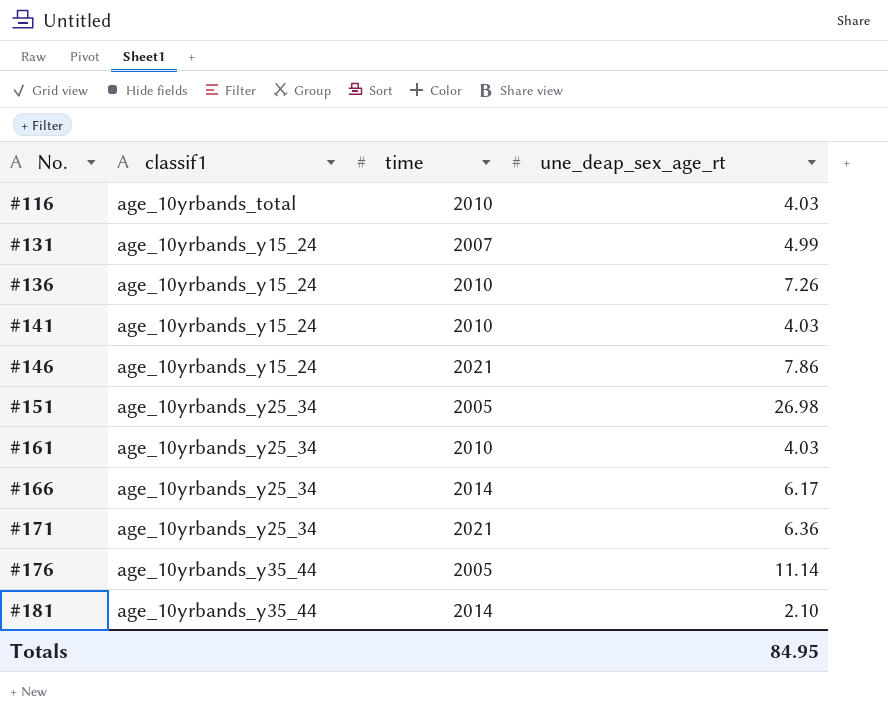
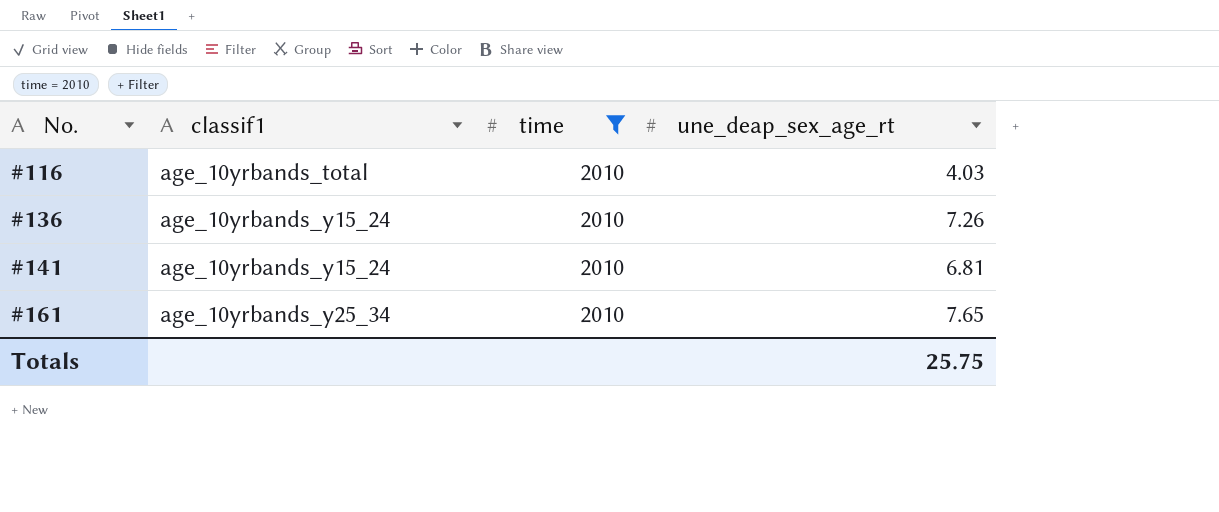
filter: none -> time = 2010
#141 | une_deap_sex_age_rt: 4.03 -> 6.81
#161 | une_deap_sex_age_rt: 4.03 -> 7.65
Totals | une_deap_sex_age_rt: 84.95 -> 25.75

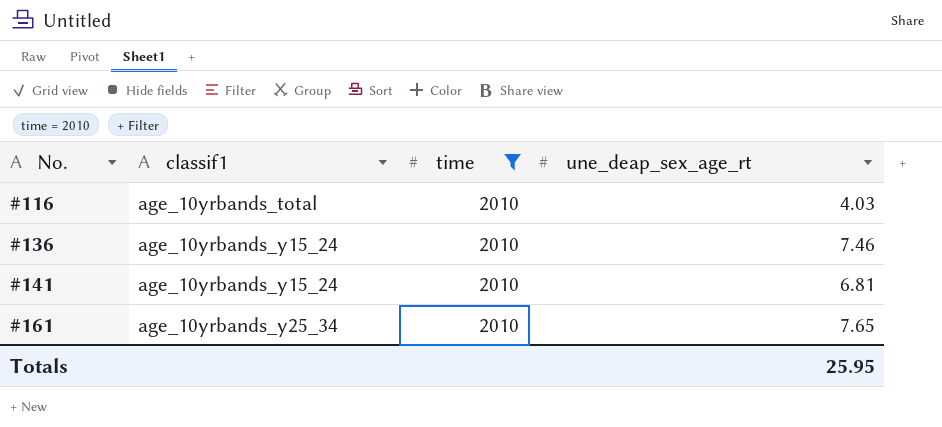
#136 | une_deap_sex_age_rt: 7.26 -> 7.46
Totals | une_deap_sex_age_rt: 25.75 -> 25.95

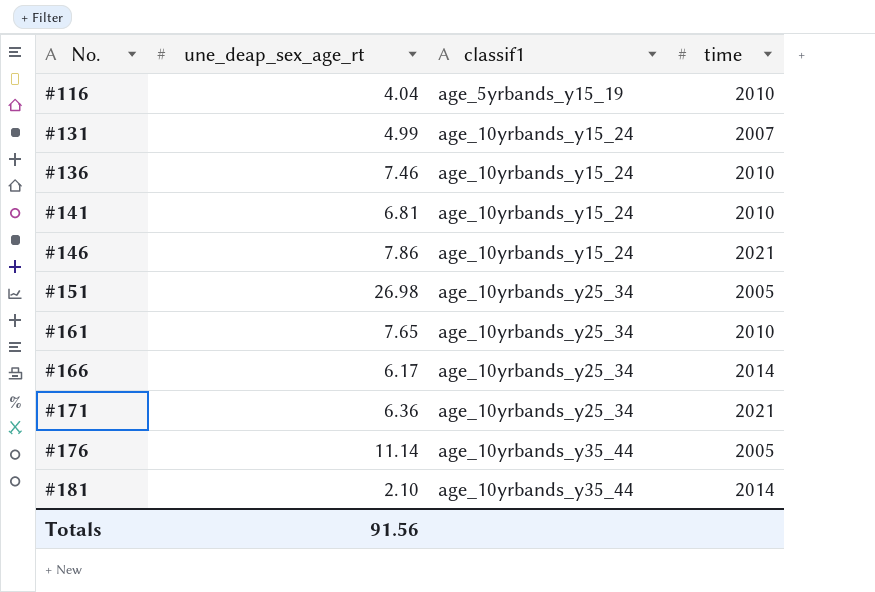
filter: time = 2010 -> none
column une_deap_sex_age_rt | position: 4 -> 2
#116 | une_deap_sex_age_rt: 4.03 -> 4.04
#116 | classif1: age_10yrbands_total -> age_5yrbands_y15_19
Totals | une_deap_sex_age_rt: 25.95 -> 91.56

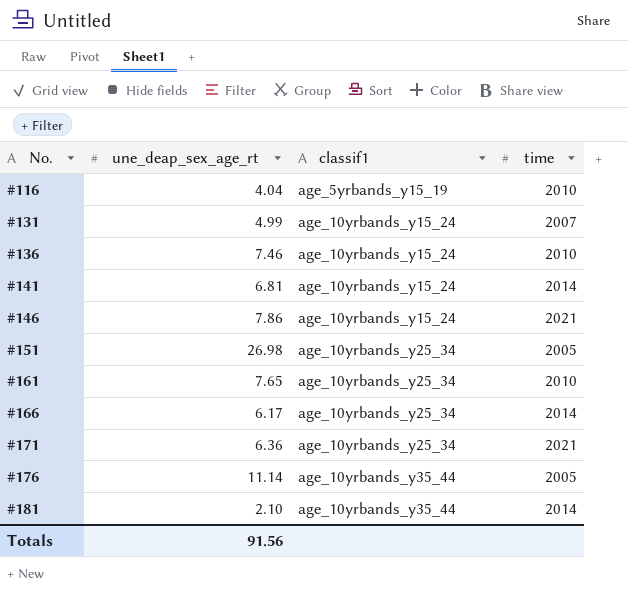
#141 | time: 2010 -> 2014

